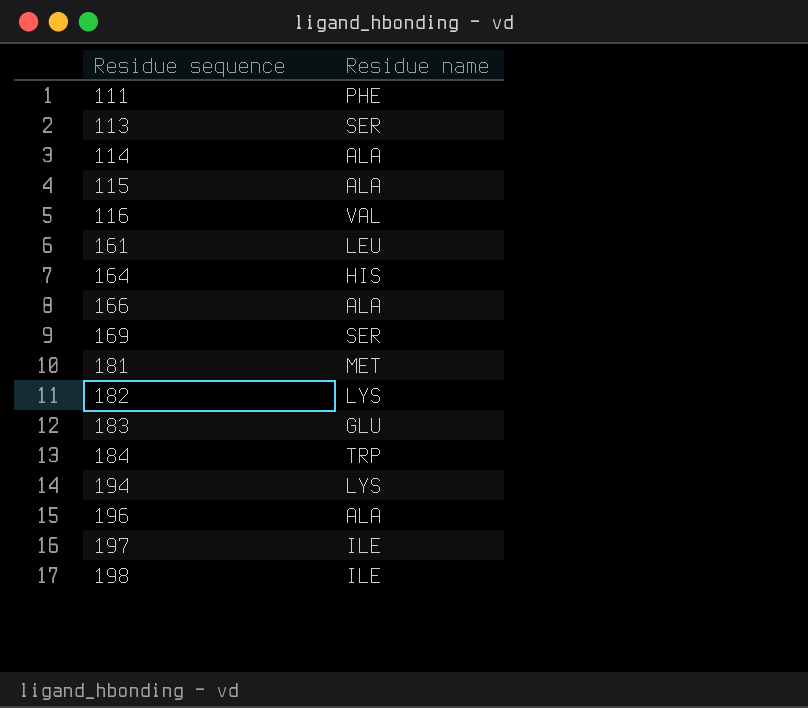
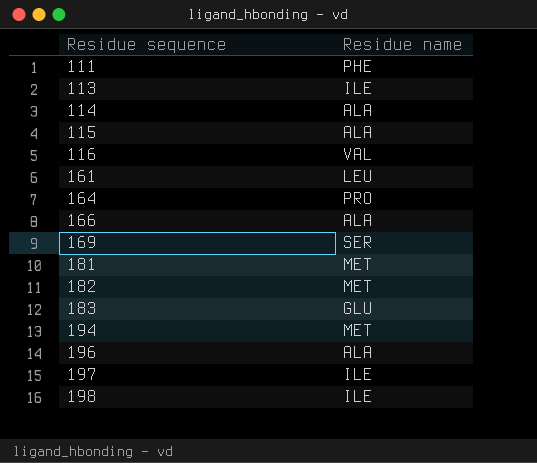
row 184: TRP -> none
113 | Residue name: SER -> ILE
164 | Residue name: HIS -> PRO
182 | Residue name: LYS -> MET
194 | Residue name: LYS -> MET

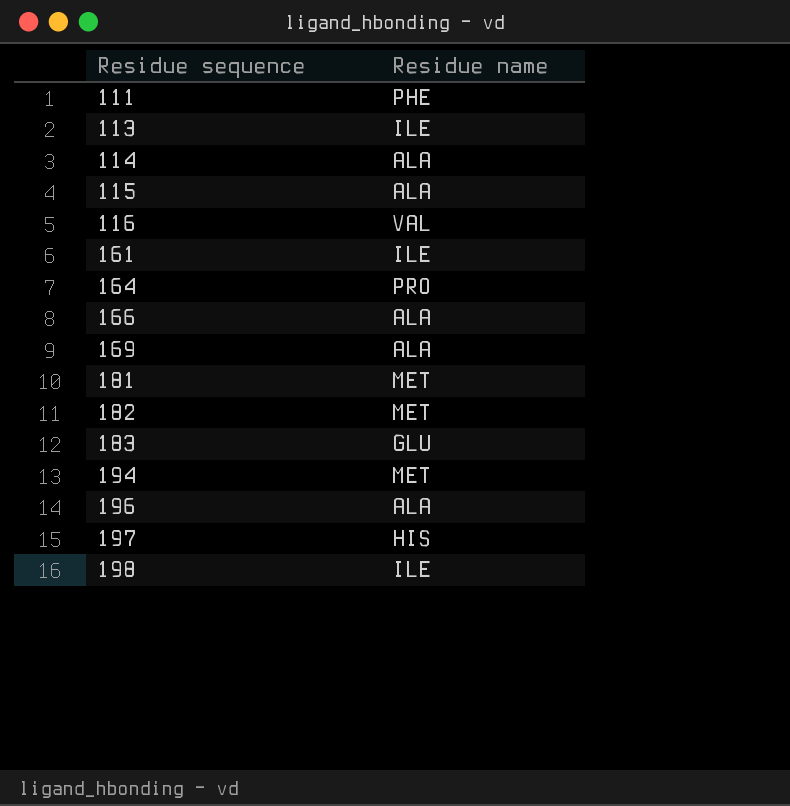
161 | Residue name: LEU -> ILE
169 | Residue name: SER -> ALA
197 | Residue name: ILE -> HIS

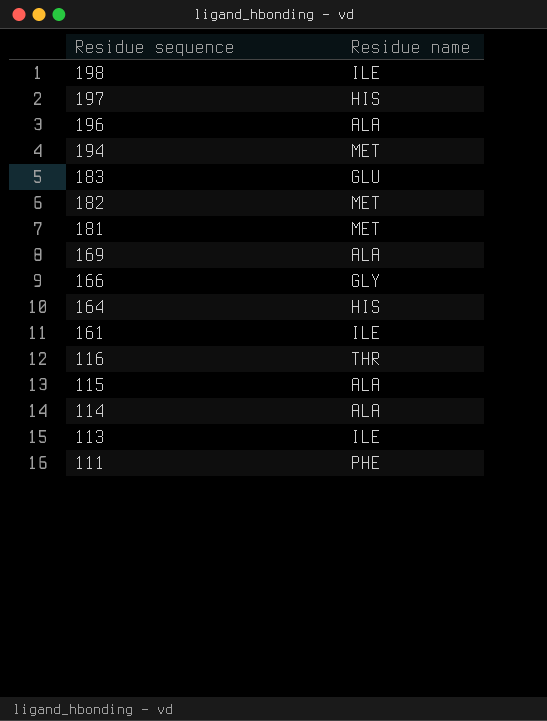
row order: Residue sequence ascending -> Residue sequence descending
166 | Residue name: ALA -> GLY
164 | Residue name: PRO -> HIS
116 | Residue name: VAL -> THR

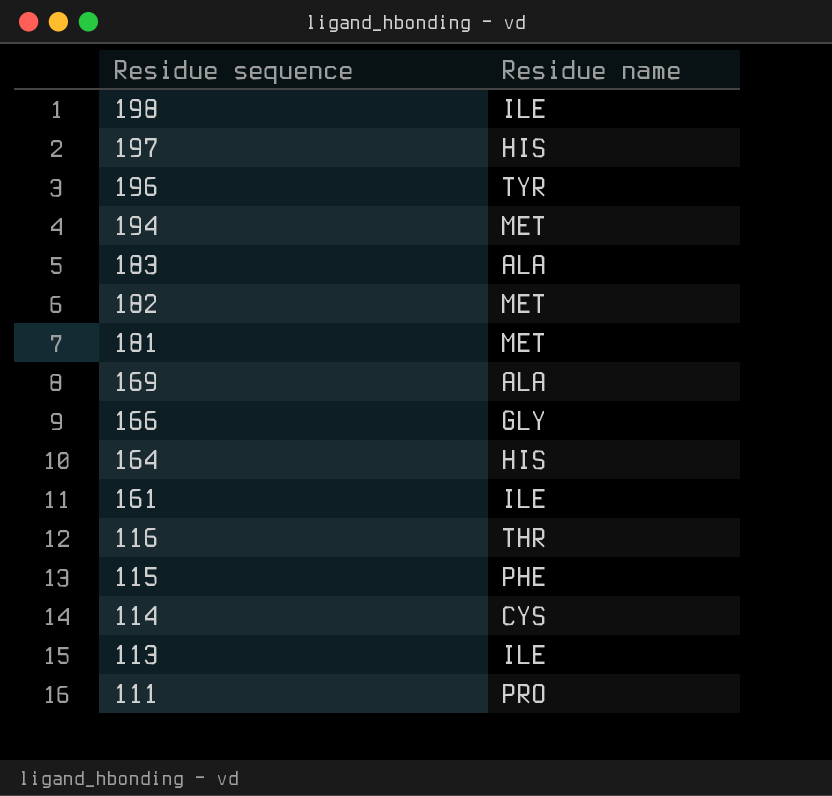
196 | Residue name: ALA -> TYR
183 | Residue name: GLU -> ALA
115 | Residue name: ALA -> PHE
114 | Residue name: ALA -> CYS
111 | Residue name: PHE -> PRO

